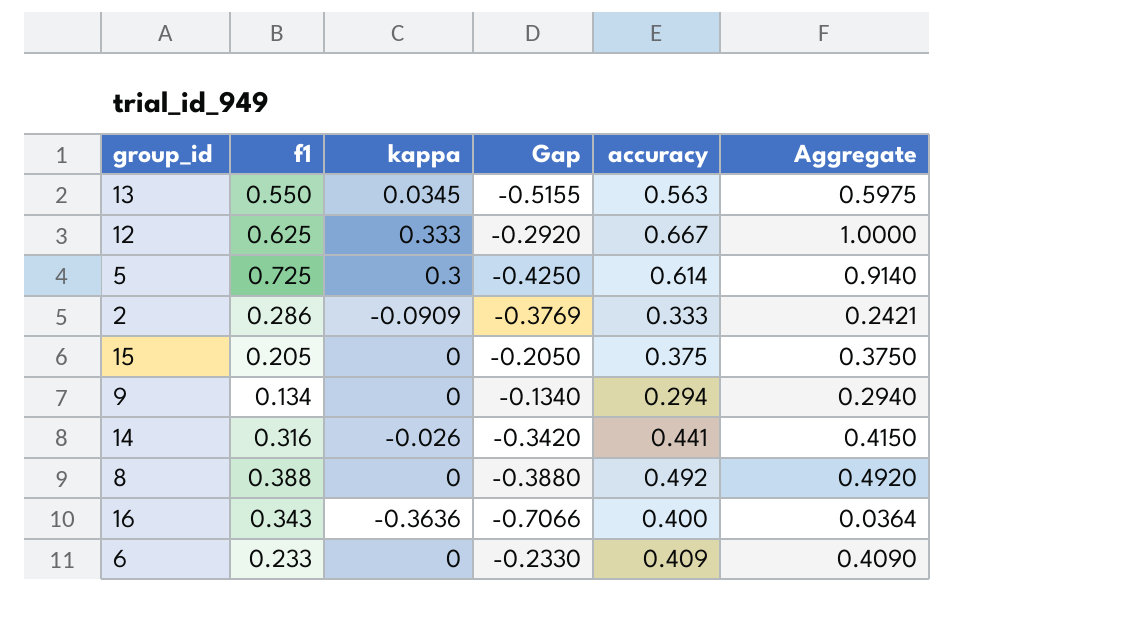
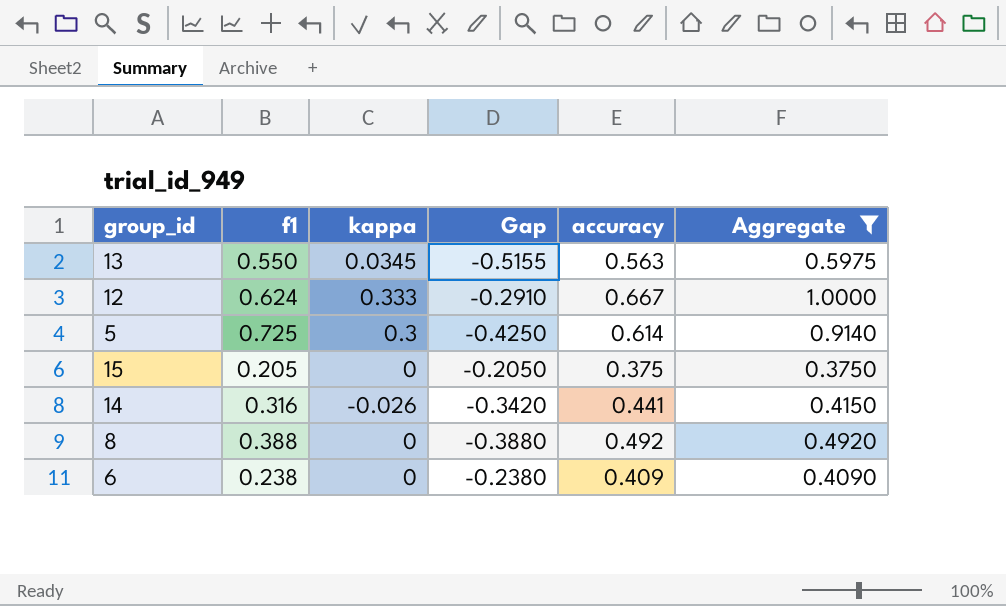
filter: none -> Aggregate >= 0.3750
12 | f1: 0.625 -> 0.624
12 | Gap: -0.2920 -> -0.2910
6 | f1: 0.233 -> 0.238
6 | Gap: -0.2330 -> -0.2380

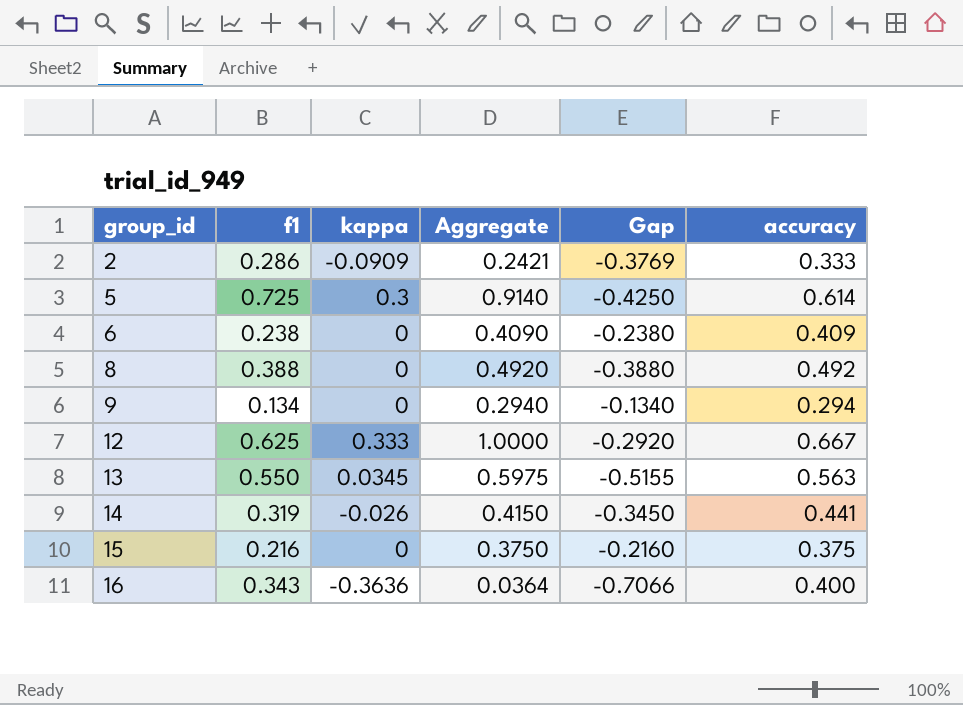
filter: Aggregate >= 0.3750 -> none
row order: none -> group_id ascending
column Aggregate | position: 6 -> 4
12 | f1: 0.624 -> 0.625
12 | Gap: -0.2910 -> -0.2920
14 | f1: 0.316 -> 0.319
14 | Gap: -0.3420 -> -0.3450
15 | f1: 0.205 -> 0.216
15 | Gap: -0.2050 -> -0.2160

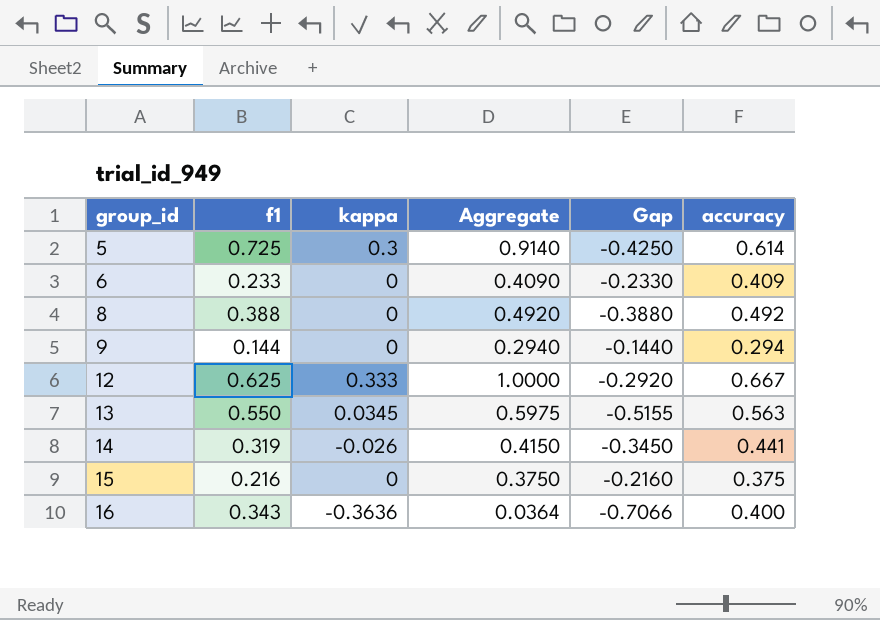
row 2: 0.286 | -0.0909 | 0.2421 | -0.3769 | 0.333 -> none
6 | f1: 0.238 -> 0.233
6 | Gap: -0.2380 -> -0.2330
9 | f1: 0.134 -> 0.144
9 | Gap: -0.1340 -> -0.1440

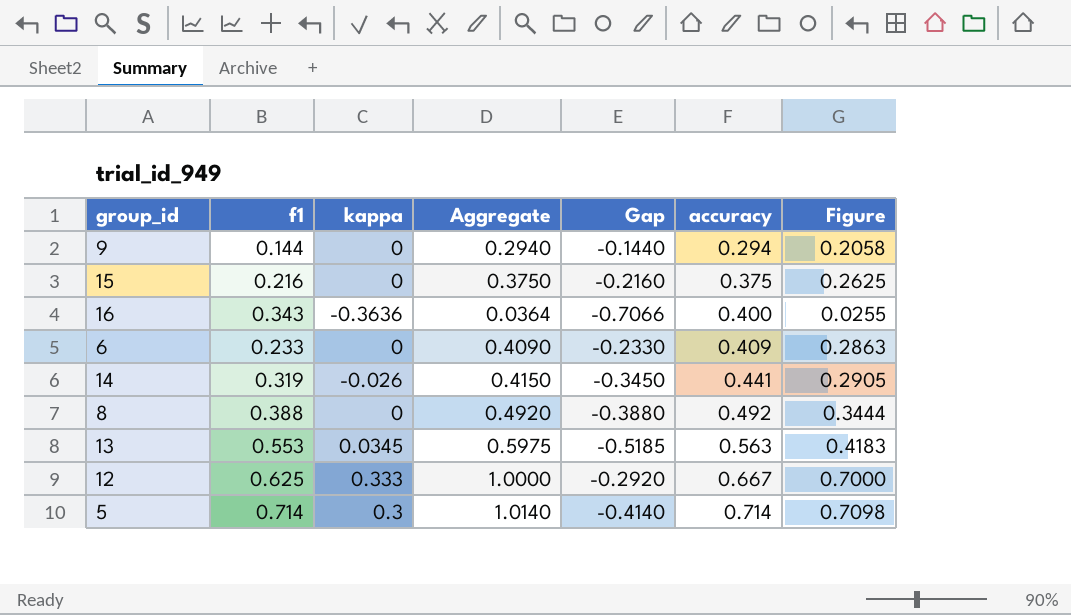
row order: group_id ascending -> accuracy ascending
column Figure | formula: none -> [Aggregate] * 0.7
13 | f1: 0.550 -> 0.553
13 | Gap: -0.5155 -> -0.5185
5 | f1: 0.725 -> 0.714
5 | Aggregate: 0.9140 -> 1.0140
5 | Gap: -0.4250 -> -0.4140
5 | accuracy: 0.614 -> 0.714

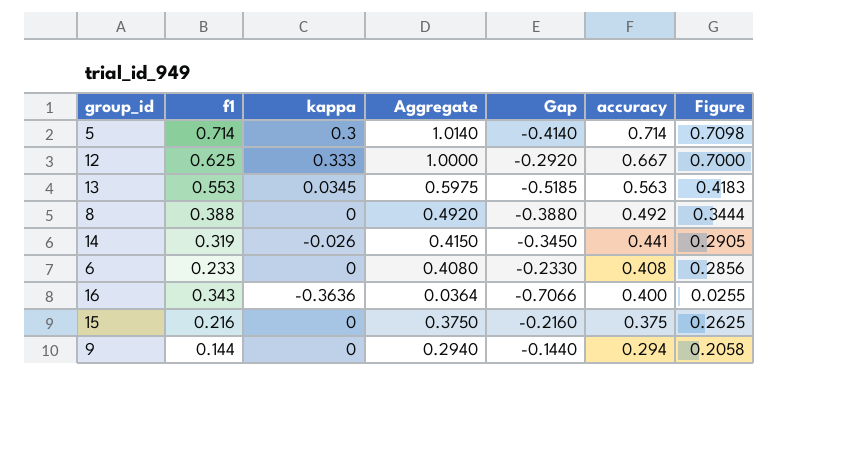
row order: accuracy ascending -> accuracy descending
6 | Aggregate: 0.4090 -> 0.4080
6 | accuracy: 0.409 -> 0.408
6 | Figure: 0.2863 -> 0.2856

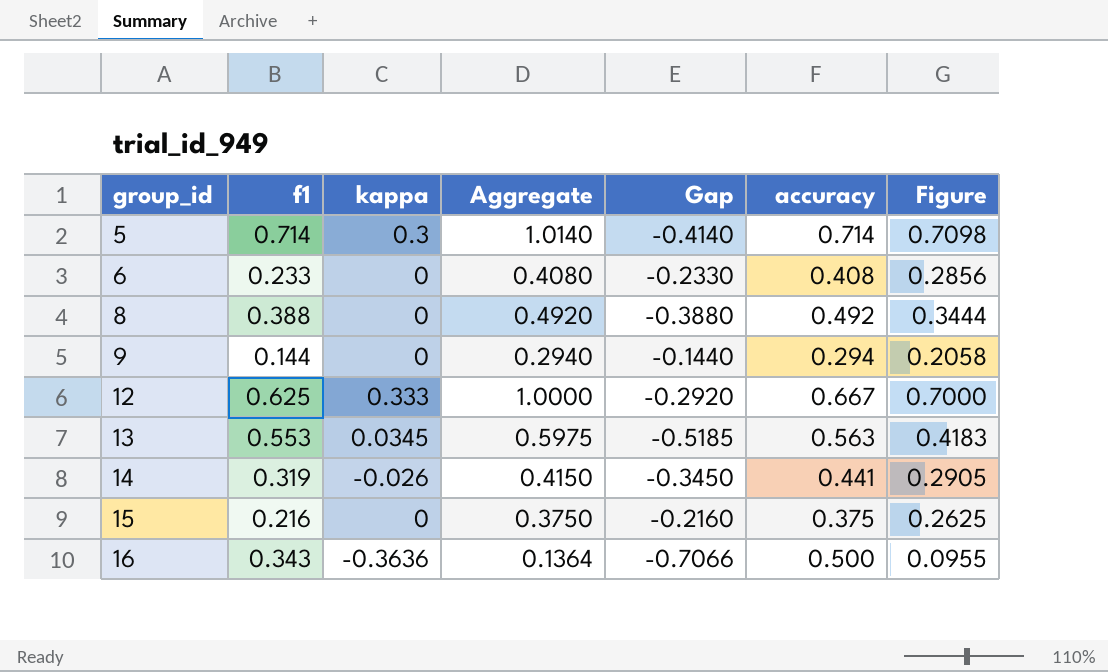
row order: accuracy descending -> group_id ascending
16 | Aggregate: 0.0364 -> 0.1364
16 | accuracy: 0.400 -> 0.500
16 | Figure: 0.0255 -> 0.0955

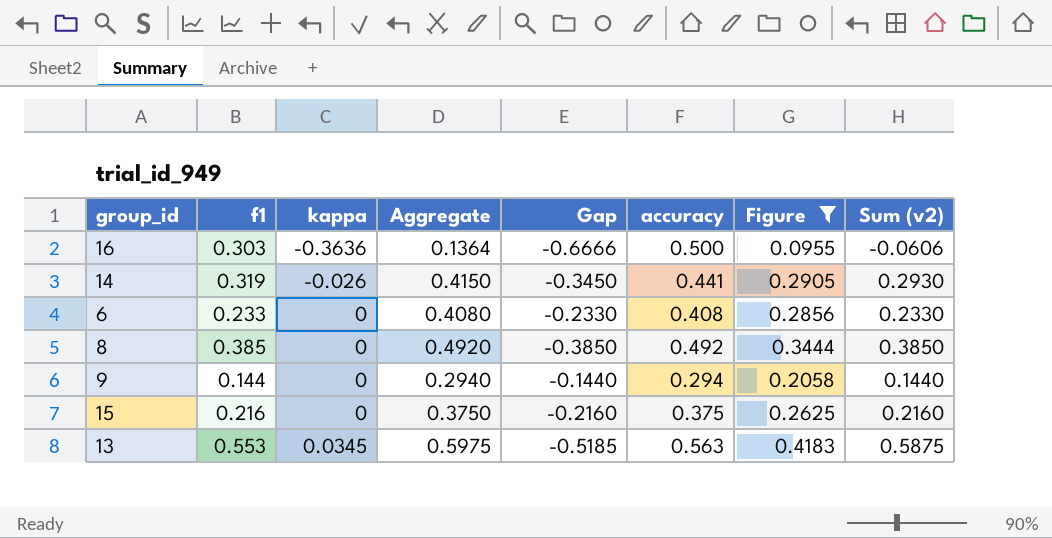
filter: none -> Figure <= 0.4183
row order: group_id ascending -> kappa ascending
column Sum (v2) | formula: none -> [f1] + [kappa]
16 | f1: 0.343 -> 0.303
16 | Gap: -0.7066 -> -0.6666
8 | f1: 0.388 -> 0.385
8 | Gap: -0.3880 -> -0.3850

